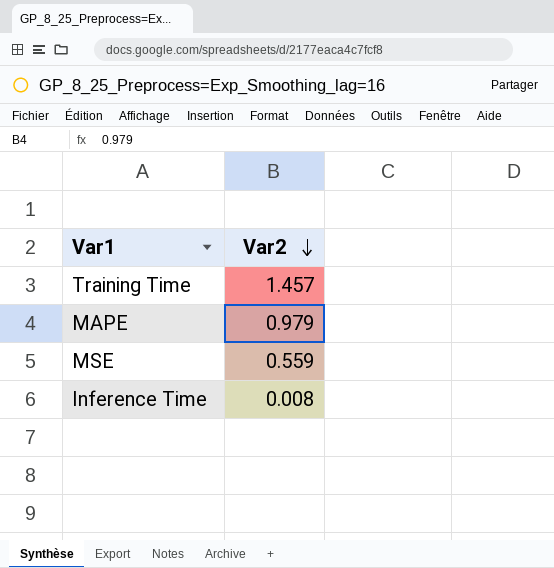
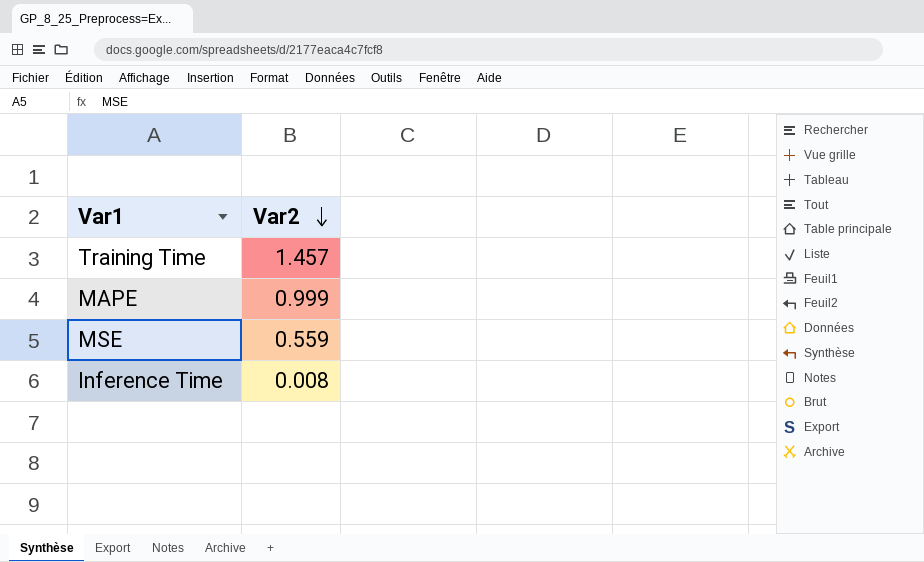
MAPE | Var2: 0.979 -> 0.999

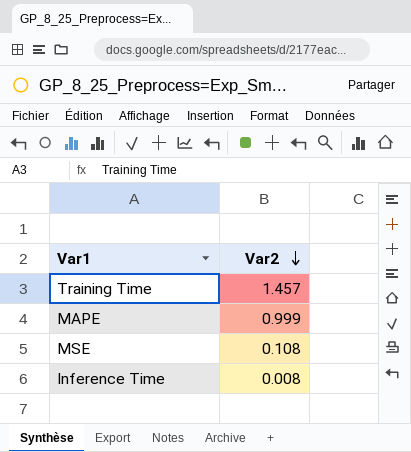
MSE | Var2: 0.559 -> 0.108

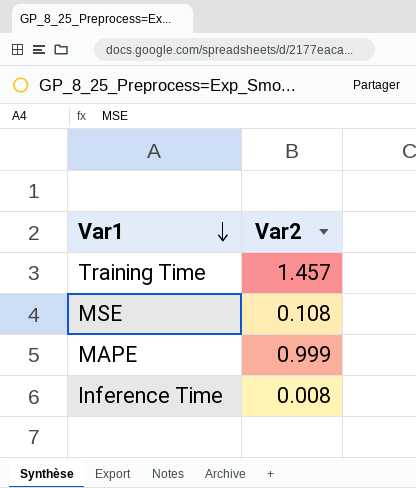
row order: Var2 descending -> Var1 descending

